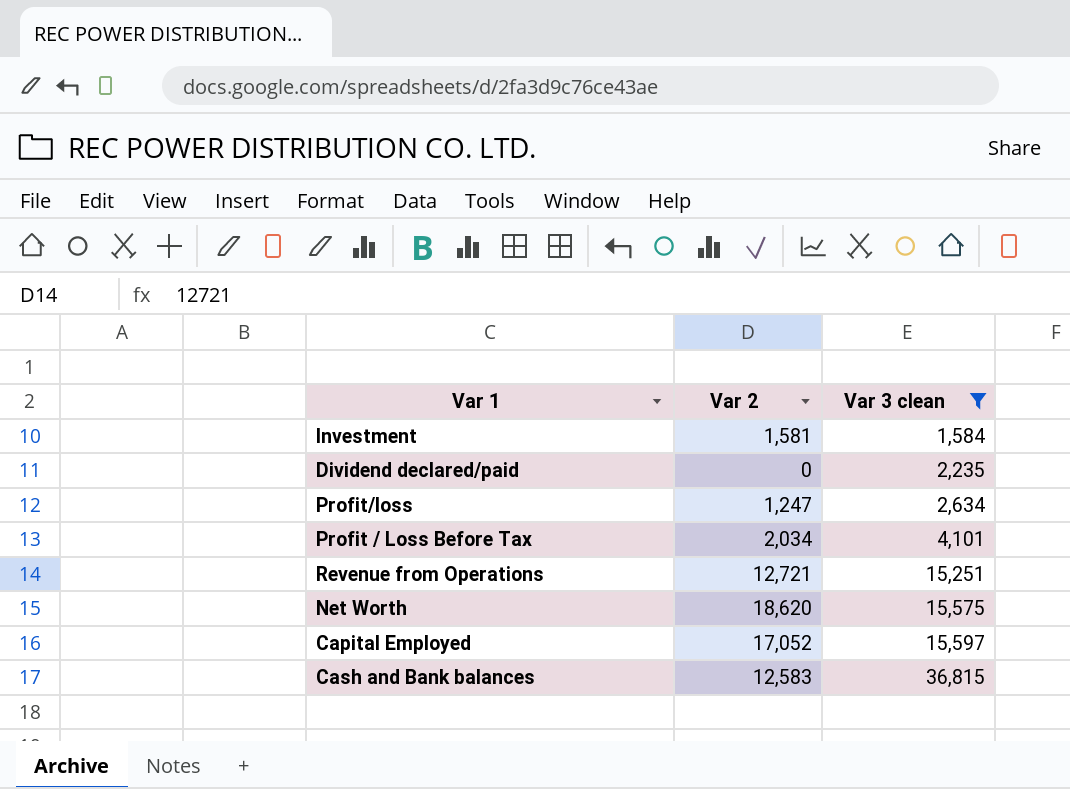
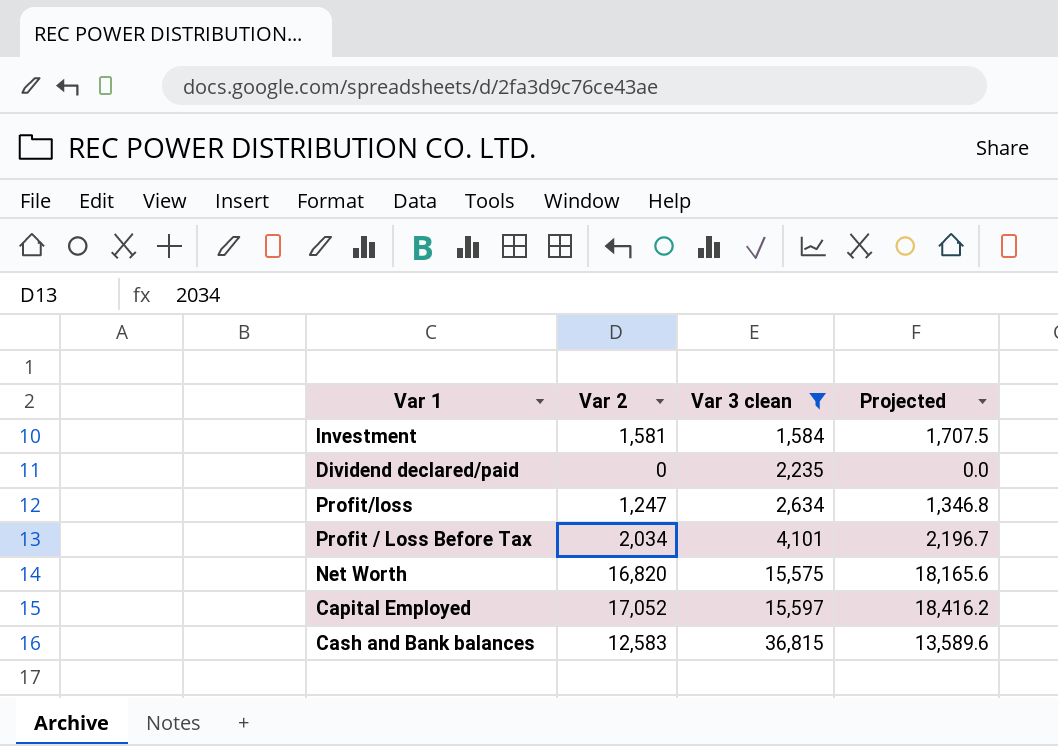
column Projected | formula: none -> [Var 2] * 1.08
row Revenue from Operations: 12,721 | 15,251 -> none
Net Worth | Var 2: 18,620 -> 16,820

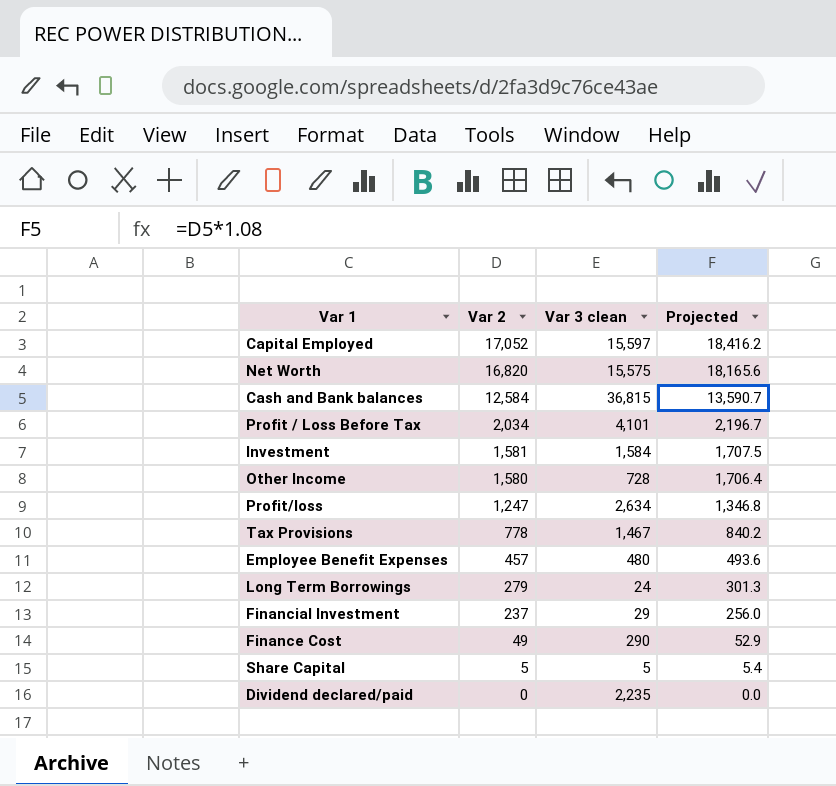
filter: Var 3 clean >= 1,584 -> none
row order: Var 3 clean ascending -> Var 2 descending
Cash and Bank balances | Var 2: 12,583 -> 12,584
Cash and Bank balances | Projected: 13,589.6 -> 13,590.7

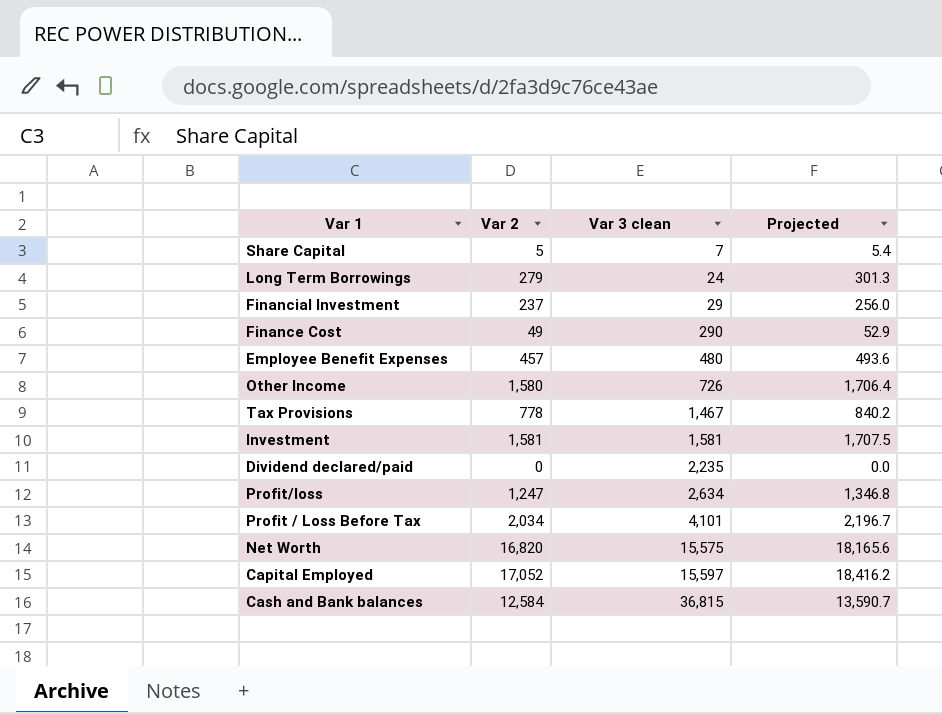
row order: Var 2 descending -> Var 3 clean ascending
Share Capital | Var 3 clean: 5 -> 7
Other Income | Var 3 clean: 728 -> 726
Investment | Var 3 clean: 1,584 -> 1,581

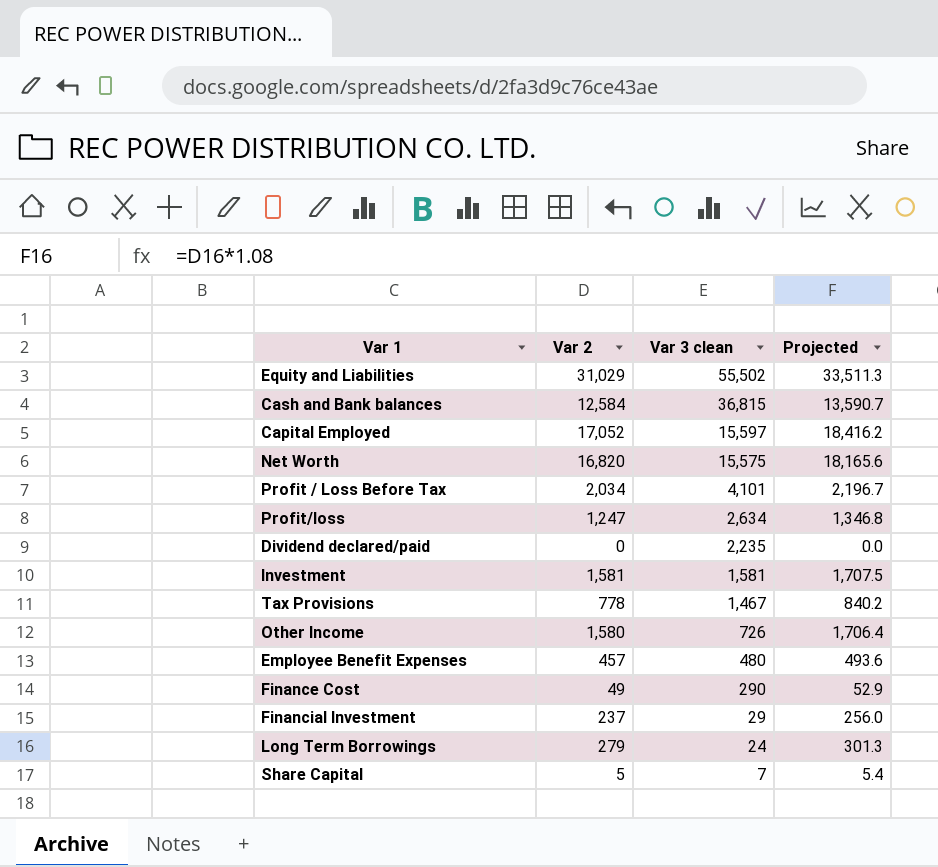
row order: Var 3 clean ascending -> Var 3 clean descending
row Equity and Liabilities: none -> 31,029 | 55,502 | 33,511.3

